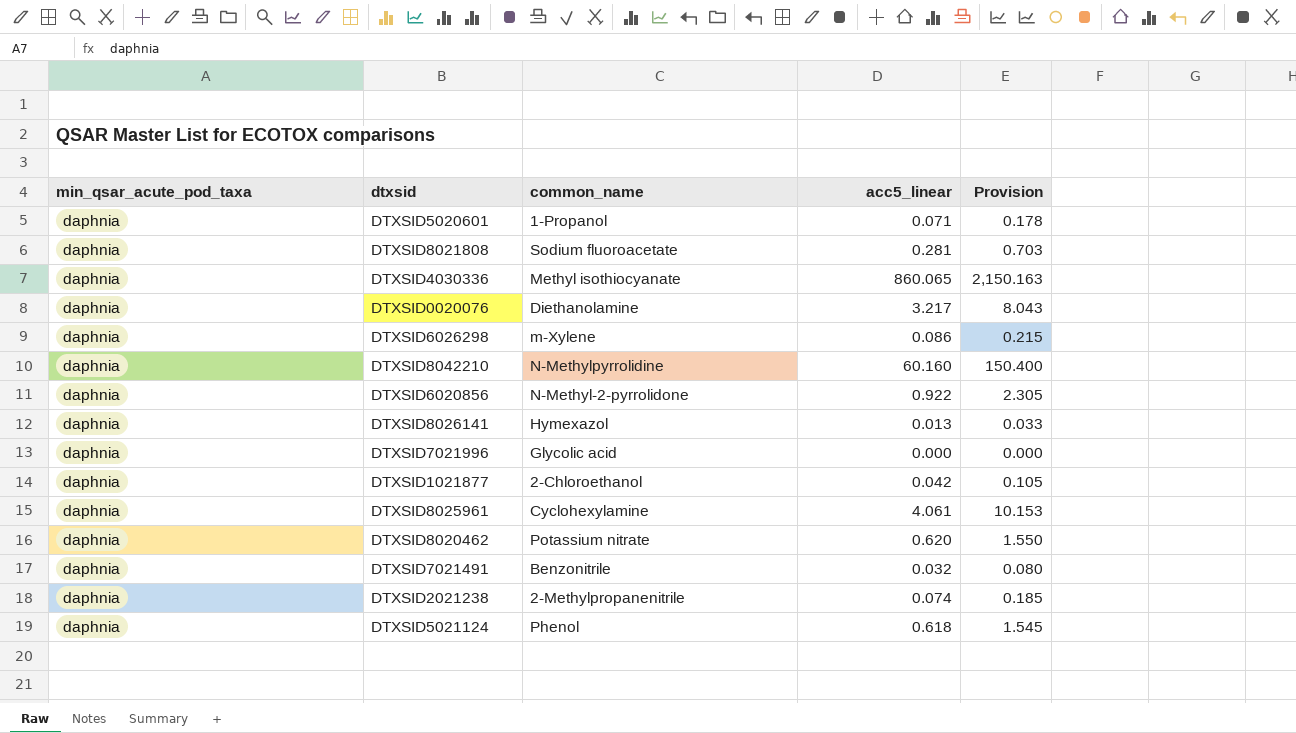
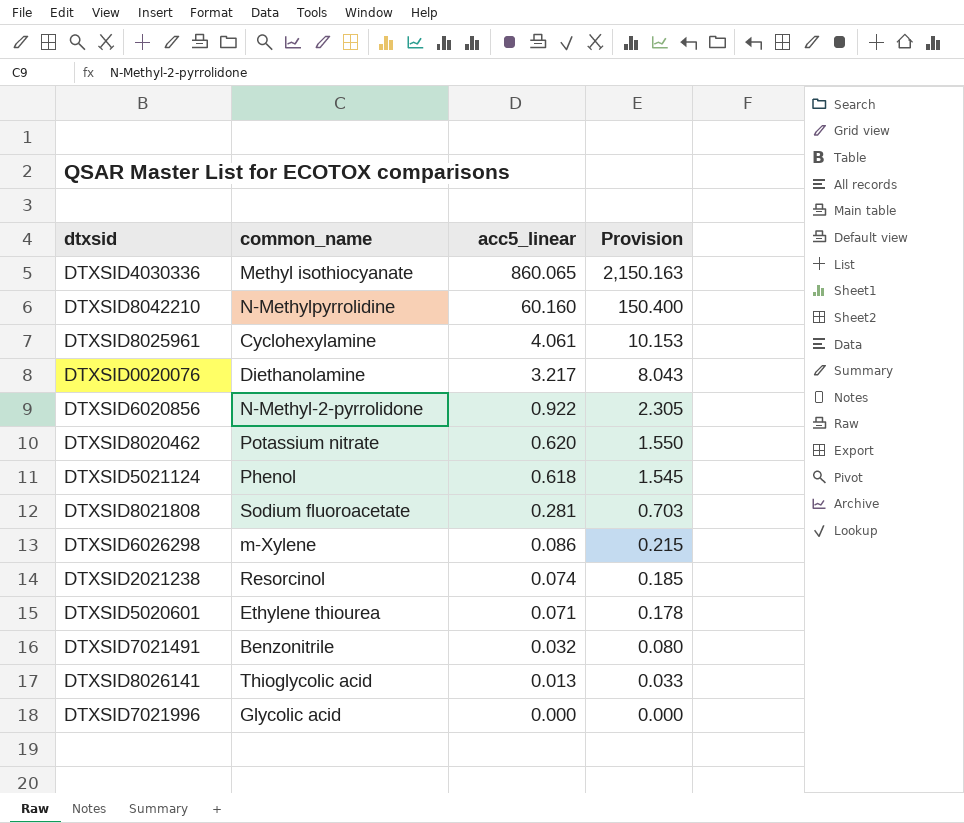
row order: none -> acc5_linear descending
column min_qsar_acute_pod_taxa | position: 1 -> none
row DTXSID1021877: daphnia | 2-Chloroethanol | 0.042 | 0.105 -> none
DTXSID2021238 | common_name: 2-Methylpropanenitrile -> Resorcinol
DTXSID5020601 | common_name: 1-Propanol -> Ethylene thiourea
DTXSID8026141 | common_name: Hymexazol -> Thioglycolic acid

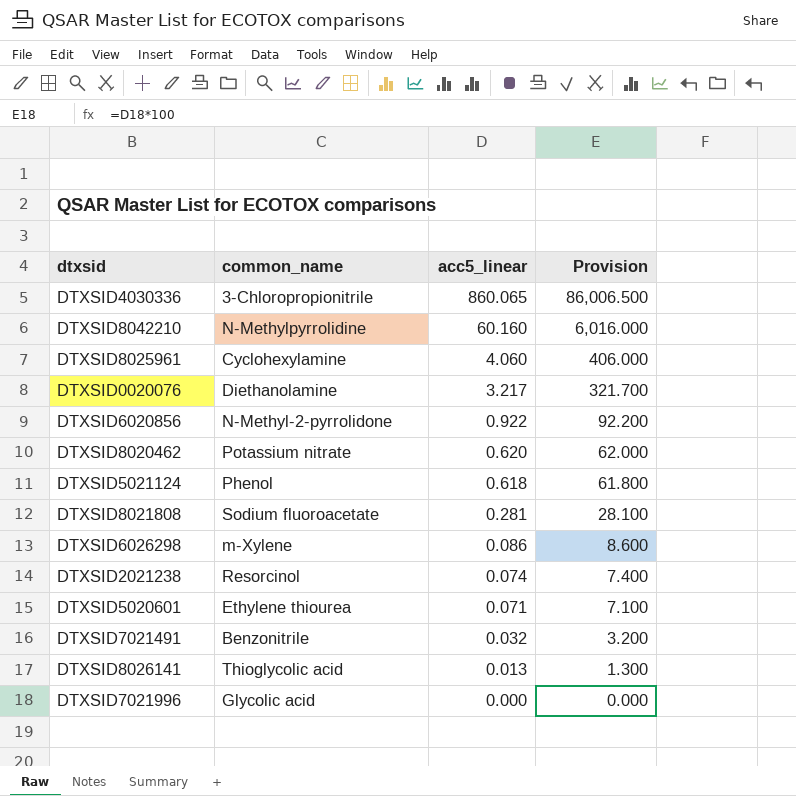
column Provision | formula: [acc5_linear] * 2.5 -> [acc5_linear] * 100
DTXSID4030336 | common_name: Methyl isothiocyanate -> 3-Chloropropionitrile
DTXSID8025961 | acc5_linear: 4.061 -> 4.060

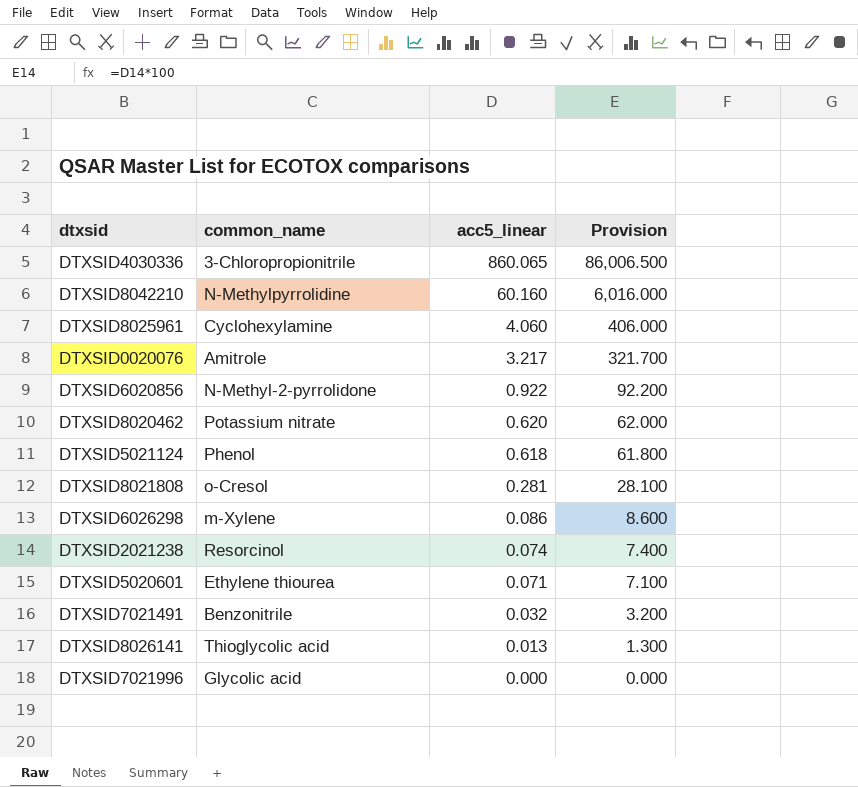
DTXSID0020076 | common_name: Diethanolamine -> Amitrole
DTXSID8021808 | common_name: Sodium fluoroacetate -> o-Cresol

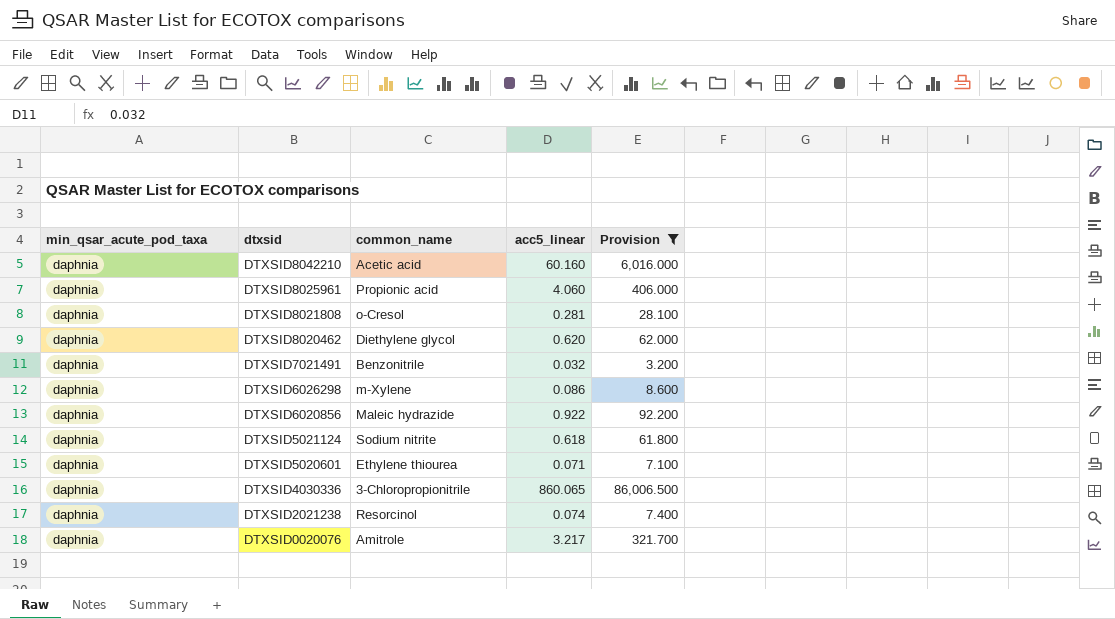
filter: none -> Provision >= 3.200
row order: acc5_linear descending -> dtxsid descending
column min_qsar_acute_pod_taxa | position: none -> 1
DTXSID8042210 | common_name: N-Methylpyrrolidine -> Acetic acid
DTXSID8025961 | common_name: Cyclohexylamine -> Propionic acid
DTXSID8020462 | common_name: Potassium nitrate -> Diethylene glycol
DTXSID6020856 | common_name: N-Methyl-2-pyrrolidone -> Maleic hydrazide
DTXSID5021124 | common_name: Phenol -> Sodium nitrite

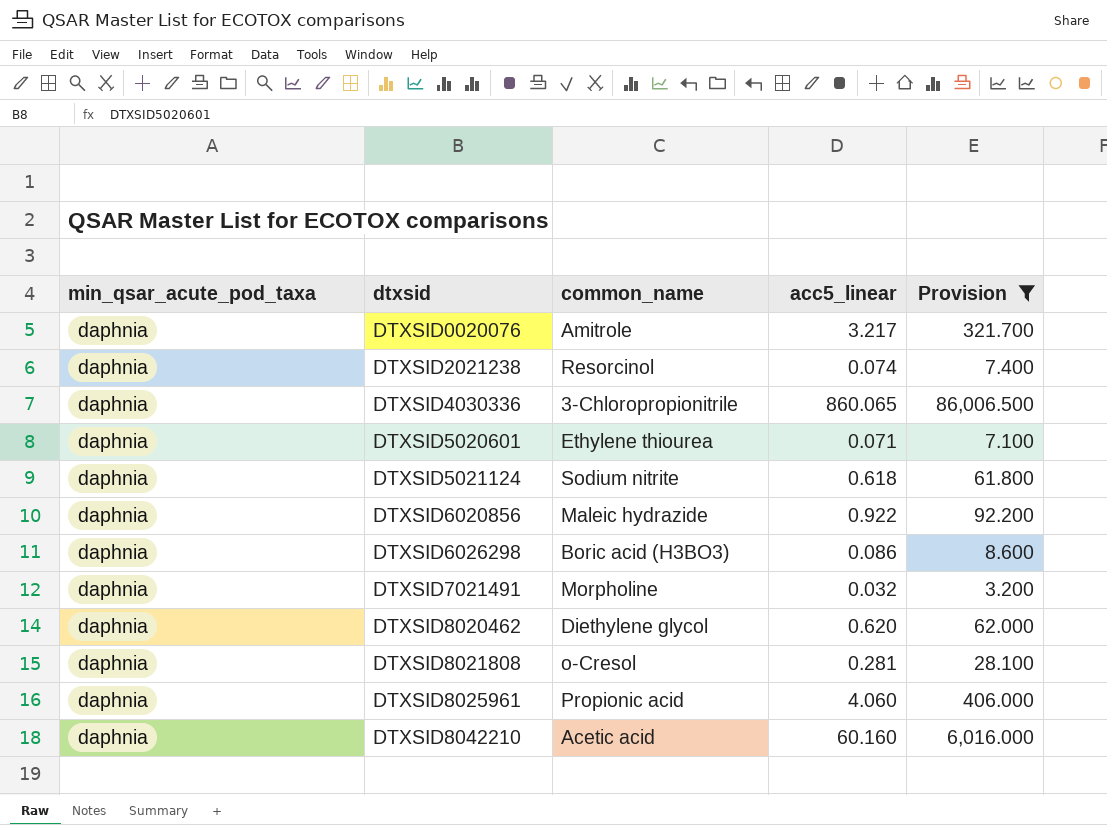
row order: dtxsid descending -> dtxsid ascending
DTXSID6026298 | common_name: m-Xylene -> Boric acid (H3BO3)
DTXSID7021491 | common_name: Benzonitrile -> Morpholine

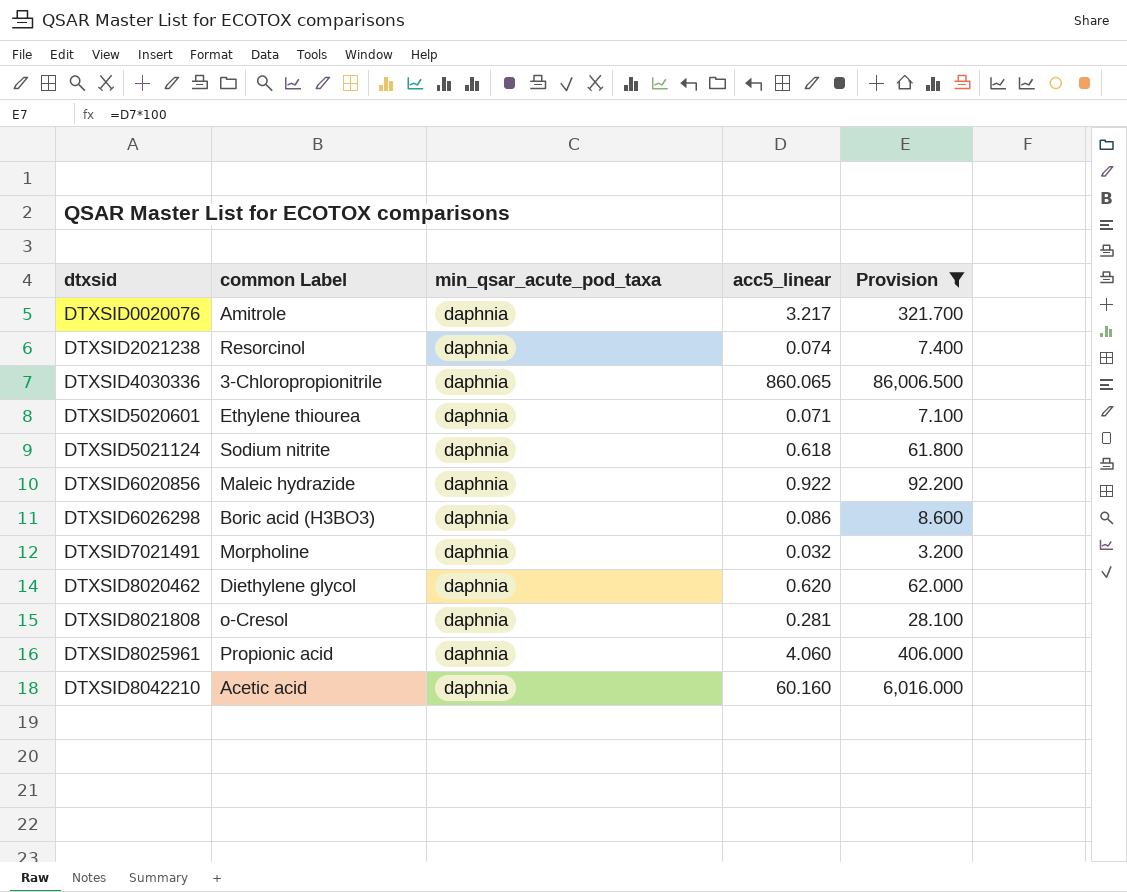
column name: common_name -> common Label
column min_qsar_acute_pod_taxa | position: 1 -> 3

